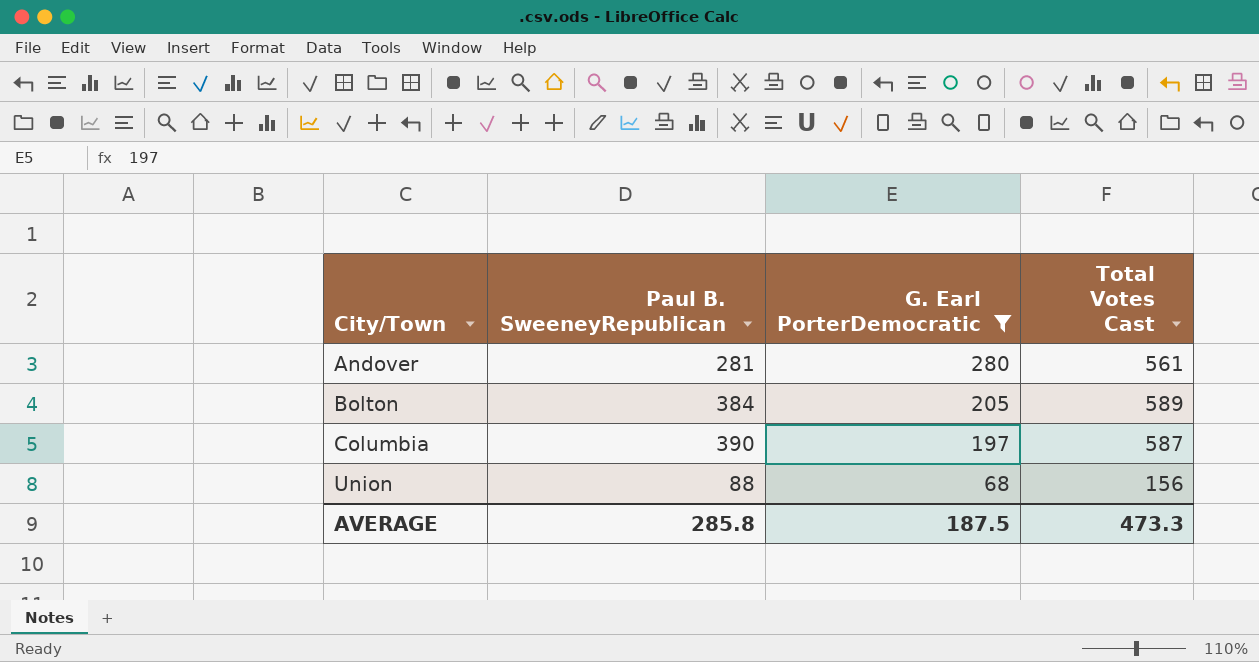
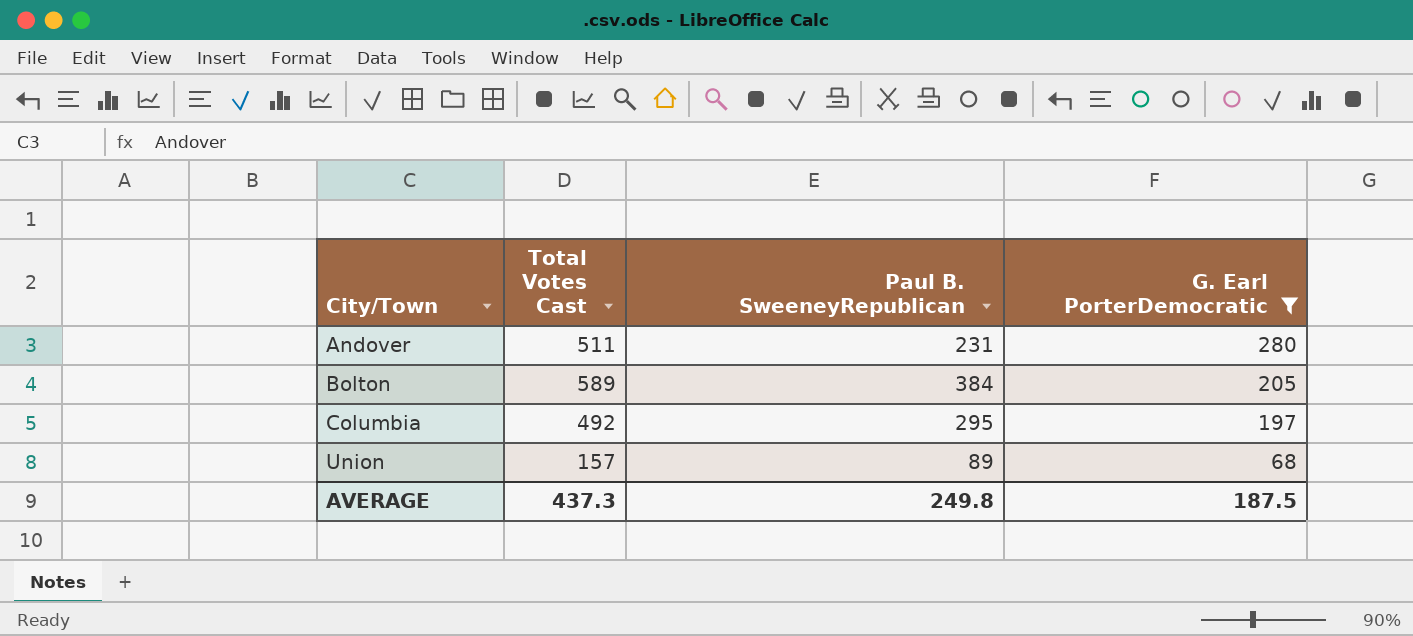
column Total Votes Cast | position: 4 -> 2
Andover | Total Votes Cast: 561 -> 511
Andover | Paul B. SweeneyRepublican: 281 -> 231
Columbia | Total Votes Cast: 587 -> 492
Columbia | Paul B. SweeneyRepublican: 390 -> 295
Union | Total Votes Cast: 156 -> 157
Union | Paul B. SweeneyRepublican: 88 -> 89
AVERAGE | Total Votes Cast: 473.3 -> 437.3
AVERAGE | Paul B. SweeneyRepublican: 285.8 -> 249.8

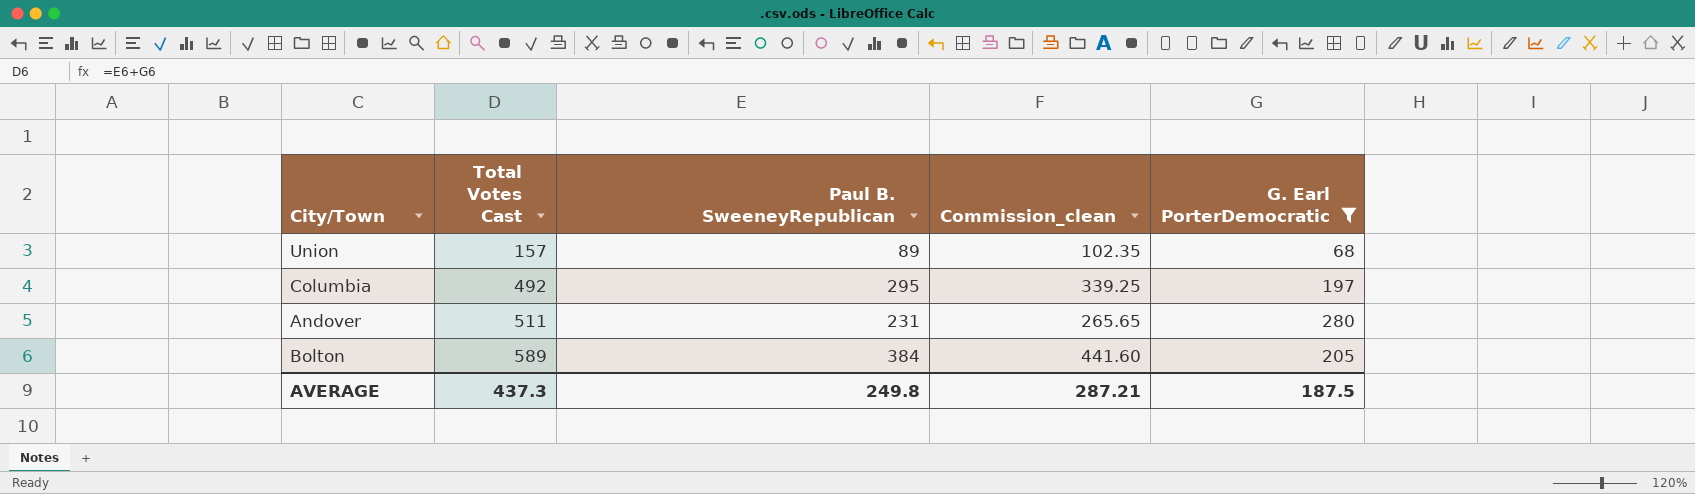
row order: City/Town ascending -> Total Votes Cast ascending
column Commission_clean | formula: none -> [Paul B. SweeneyRepublican] * 1.15

